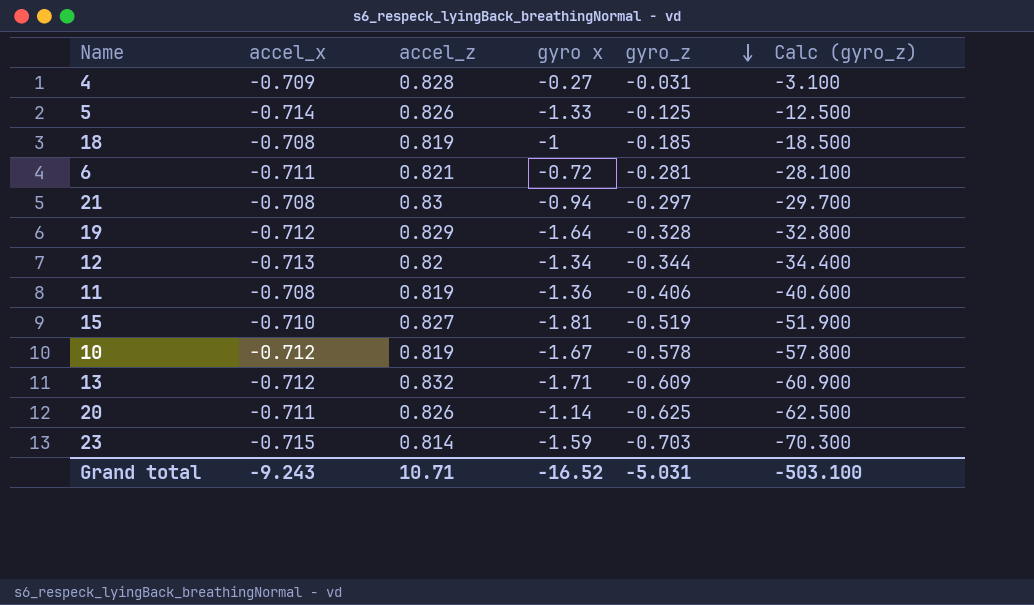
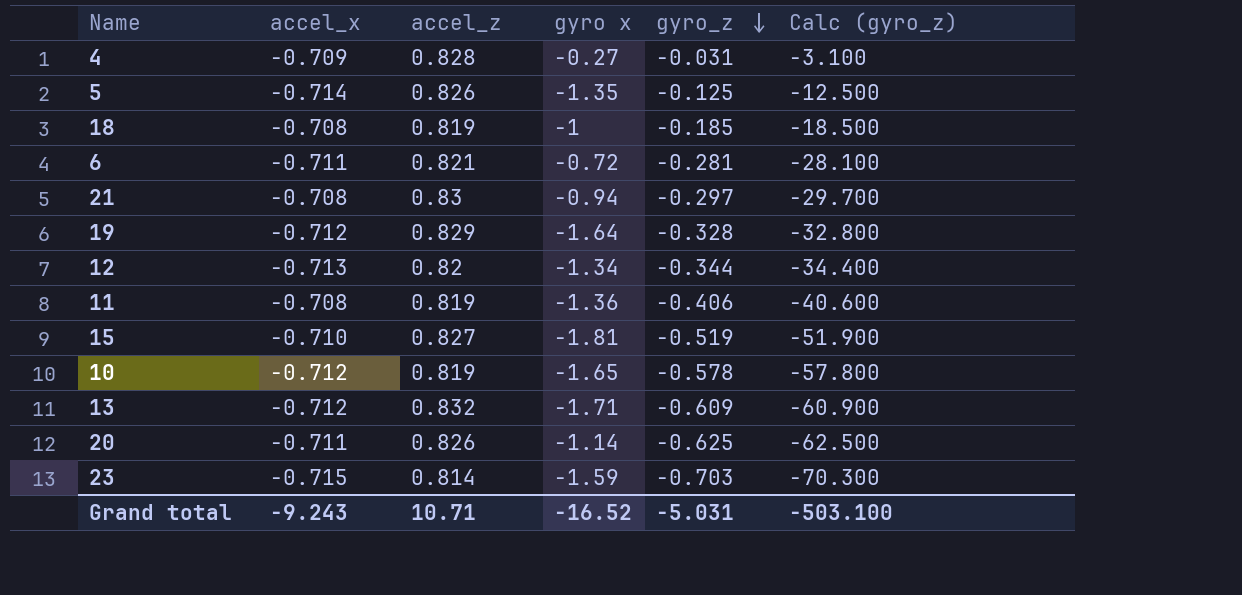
5 | gyro x: -1.33 -> -1.35
10 | gyro x: -1.67 -> -1.65

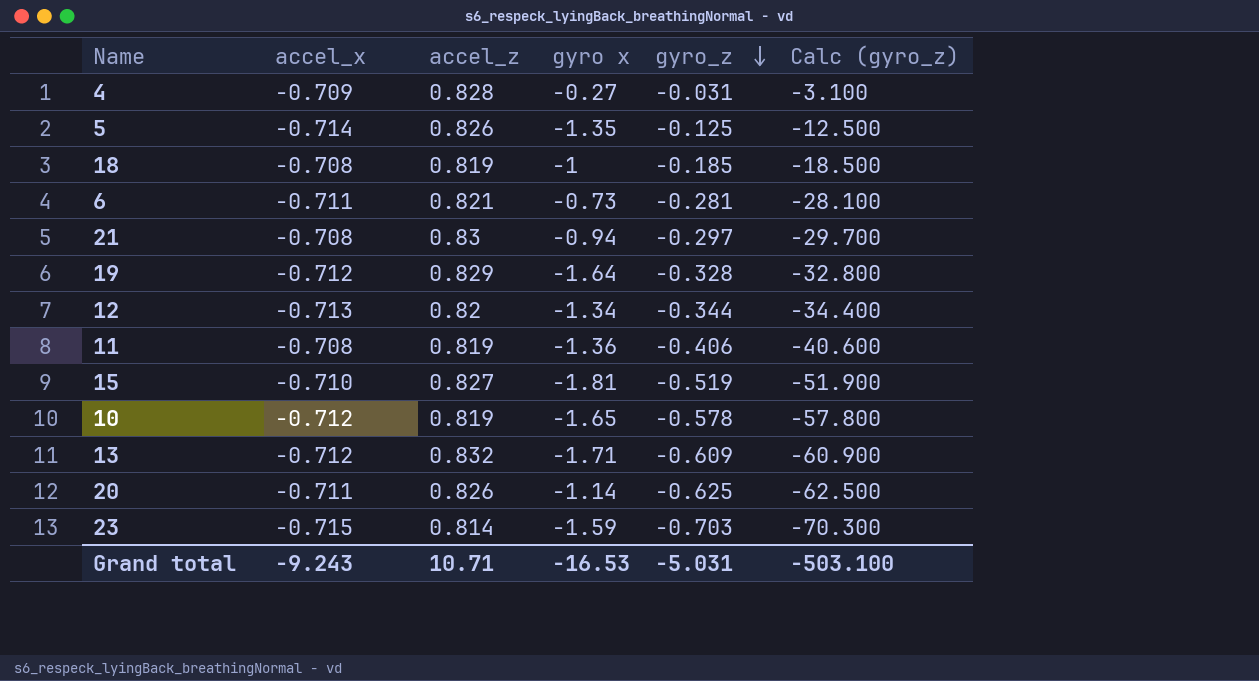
6 | gyro x: -0.72 -> -0.73
Grand total | gyro x: -16.52 -> -16.53

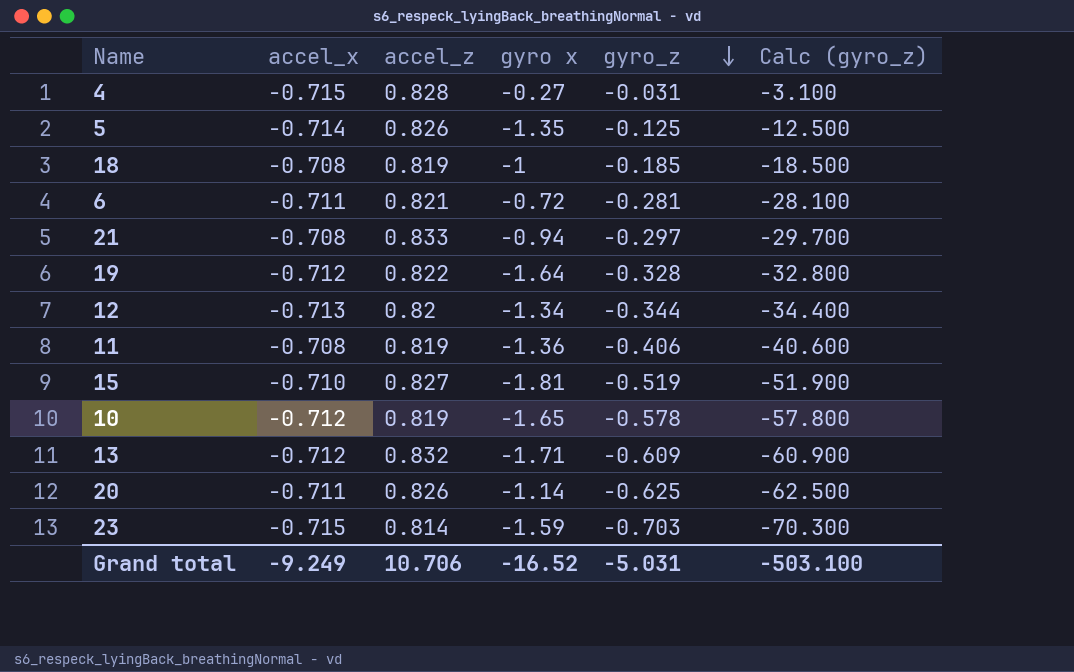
4 | accel_x: -0.709 -> -0.715
6 | gyro x: -0.73 -> -0.72
21 | accel_z: 0.83 -> 0.833
19 | accel_z: 0.829 -> 0.822
Grand total | accel_x: -9.243 -> -9.249
Grand total | accel_z: 10.71 -> 10.706
Grand total | gyro x: -16.53 -> -16.52

